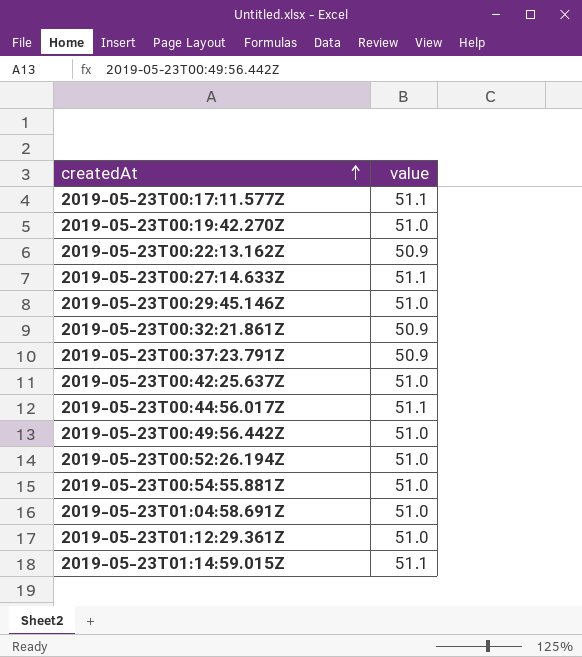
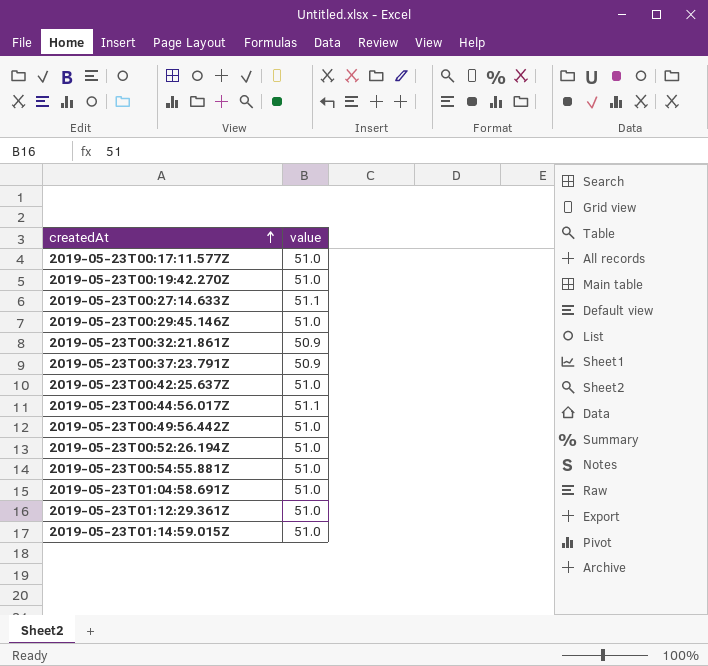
row 2019-05-23T00:22:13.162Z: 50.9 -> none
2019-05-23T00:17:11.577Z | value: 51.1 -> 51.0
2019-05-23T01:14:59.015Z | value: 51.1 -> 51.0

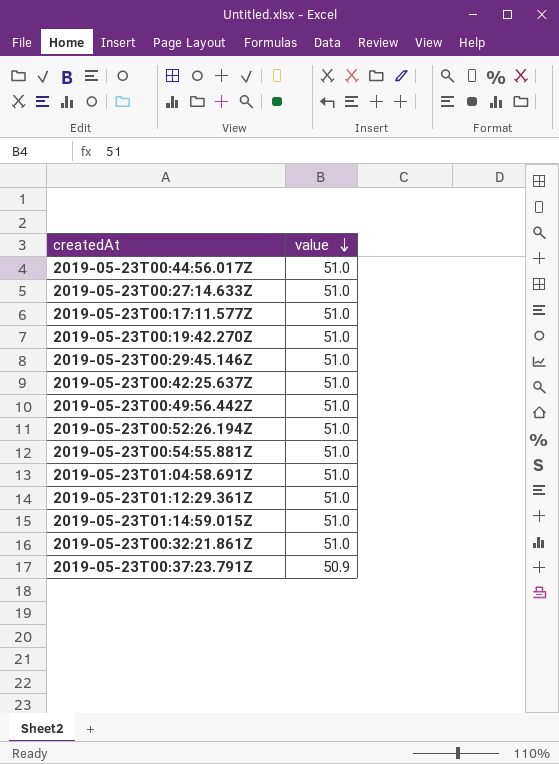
row order: createdAt ascending -> value descending
2019-05-23T00:44:56.017Z | value: 51.1 -> 51.0
2019-05-23T00:27:14.633Z | value: 51.1 -> 51.0
2019-05-23T00:32:21.861Z | value: 50.9 -> 51.0

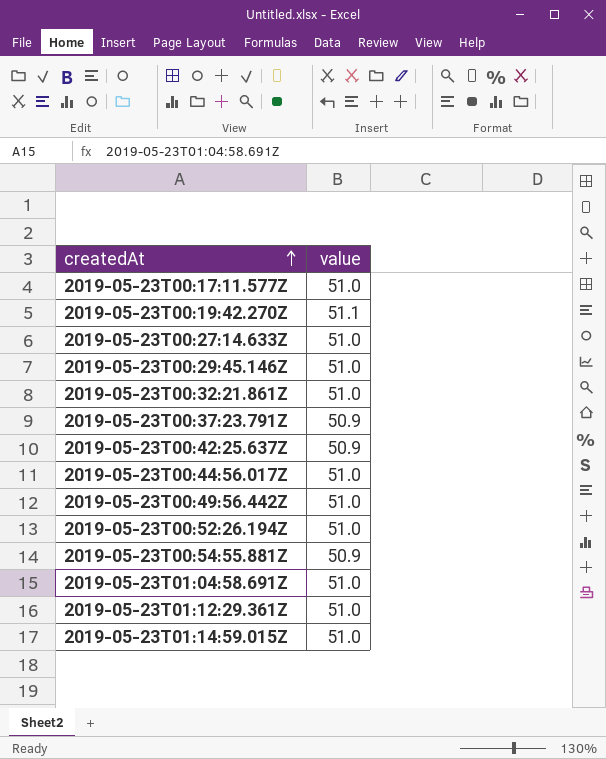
row order: value descending -> createdAt ascending
2019-05-23T00:19:42.270Z | value: 51.0 -> 51.1
2019-05-23T00:42:25.637Z | value: 51.0 -> 50.9
2019-05-23T00:54:55.881Z | value: 51.0 -> 50.9

